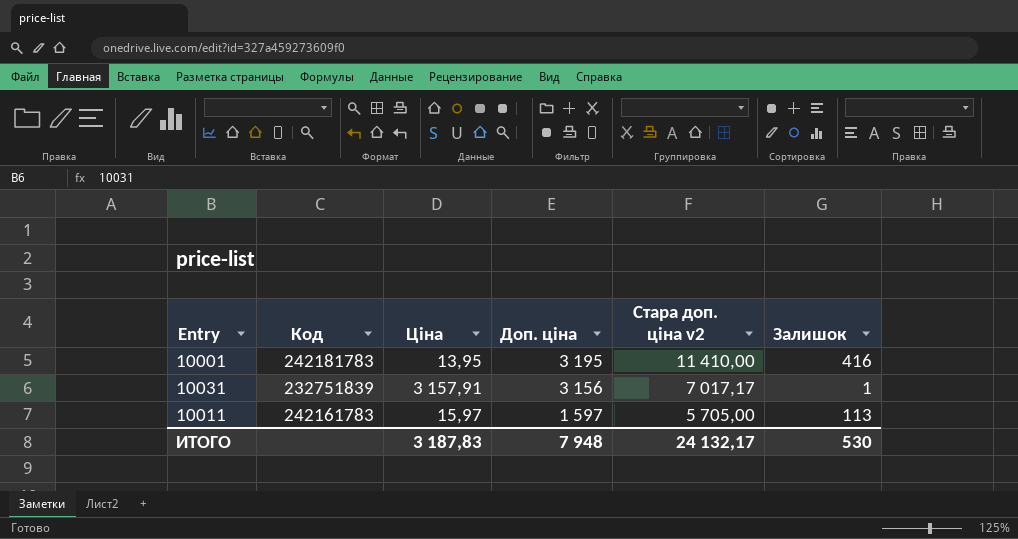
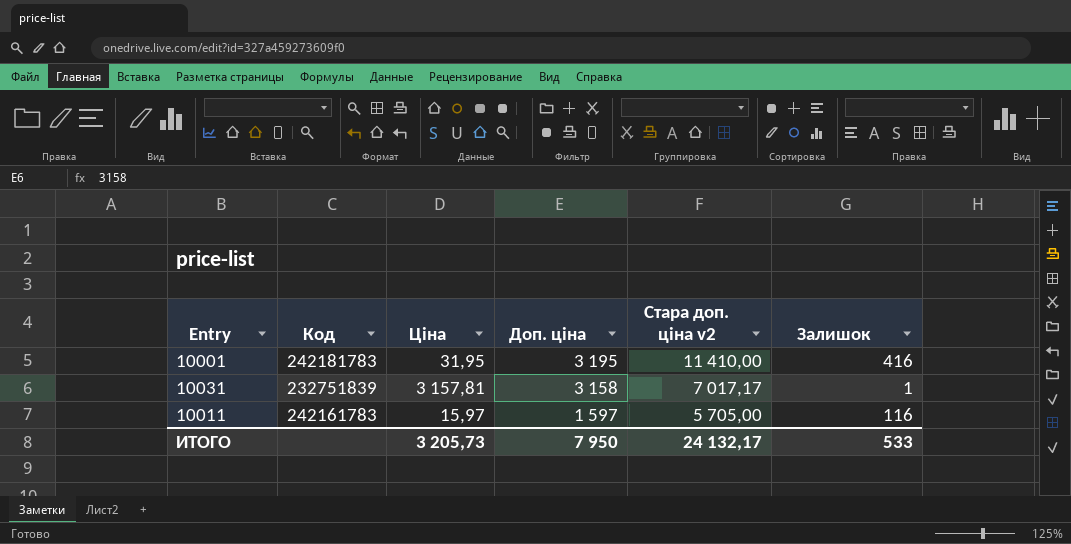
10001 | Ціна: 13,95 -> 31,95
10031 | Ціна: 3 157,91 -> 3 157,81
10031 | Доп. ціна: 3 156 -> 3 158
10011 | Залишок: 113 -> 116
ИТОГО | Ціна: 3 187,83 -> 3 205,73
ИТОГО | Доп. ціна: 7 948 -> 7 950
ИТОГО | Залишок: 530 -> 533

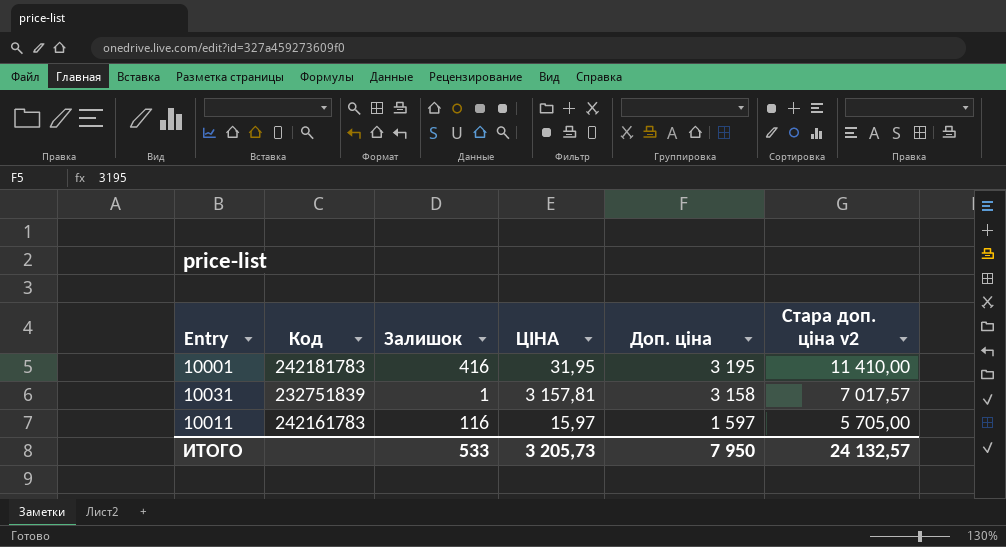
column Залишок | position: 6 -> 3
column name: Ціна -> ЦІНА
10031 | Стара доп. ціна v2: 7 017,17 -> 7 017,57
ИТОГО | Стара доп. ціна v2: 24 132,17 -> 24 132,57

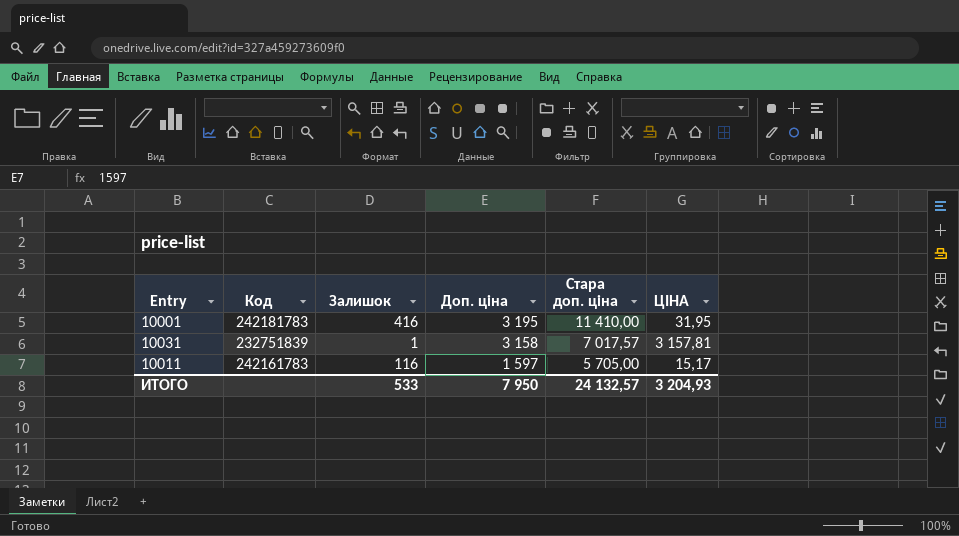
column name: Стара доп. ціна v2 -> Стара доп. ціна
column ЦІНА | position: 4 -> 6
10011 | ЦІНА: 15,97 -> 15,17
ИТОГО | ЦІНА: 3 205,73 -> 3 204,93

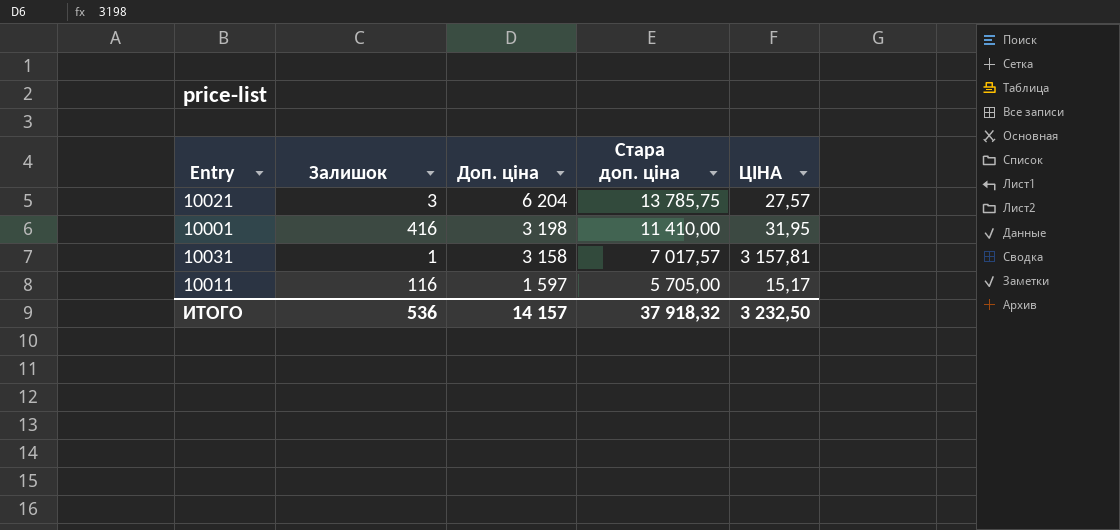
column Код | position: 2 -> none
row 10021: none -> 3 | 6 204 | 13 785,75 | 27,57
10001 | Доп. ціна: 3 195 -> 3 198
ИТОГО | Залишок: 533 -> 536
ИТОГО | Доп. ціна: 7 950 -> 14 157
ИТОГО | Стара доп. ціна: 24 132,57 -> 37 918,32
ИТОГО | ЦІНА: 3 204,93 -> 3 232,50

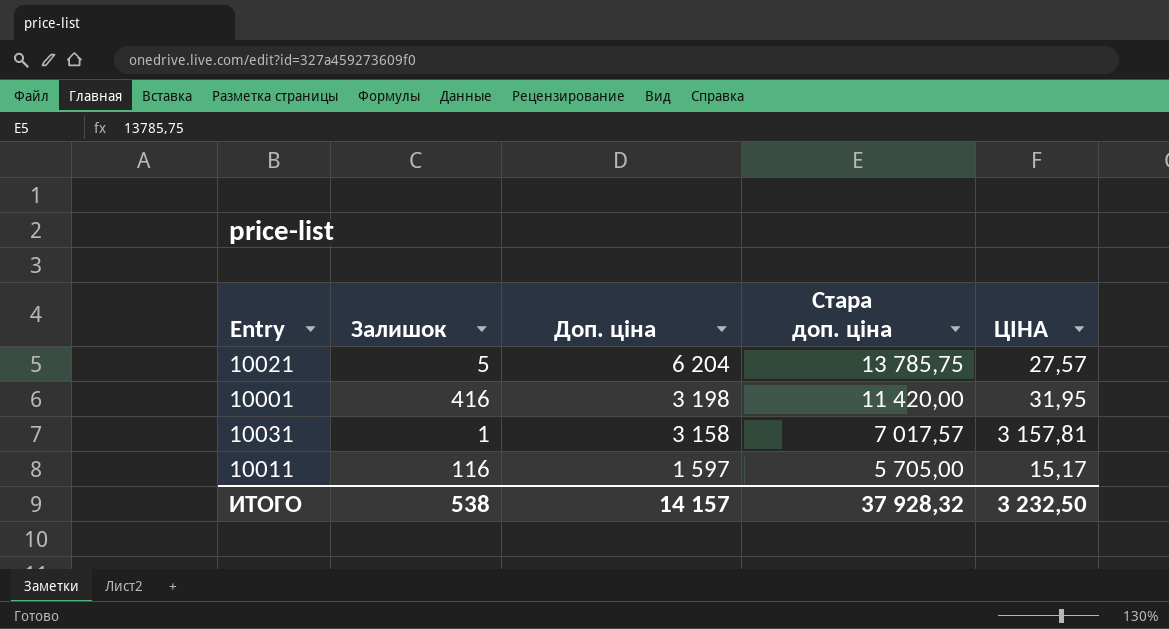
10021 | Залишок: 3 -> 5
10001 | Стара доп. ціна: 11 410,00 -> 11 420,00
ИТОГО | Залишок: 536 -> 538
ИТОГО | Стара доп. ціна: 37 918,32 -> 37 928,32

